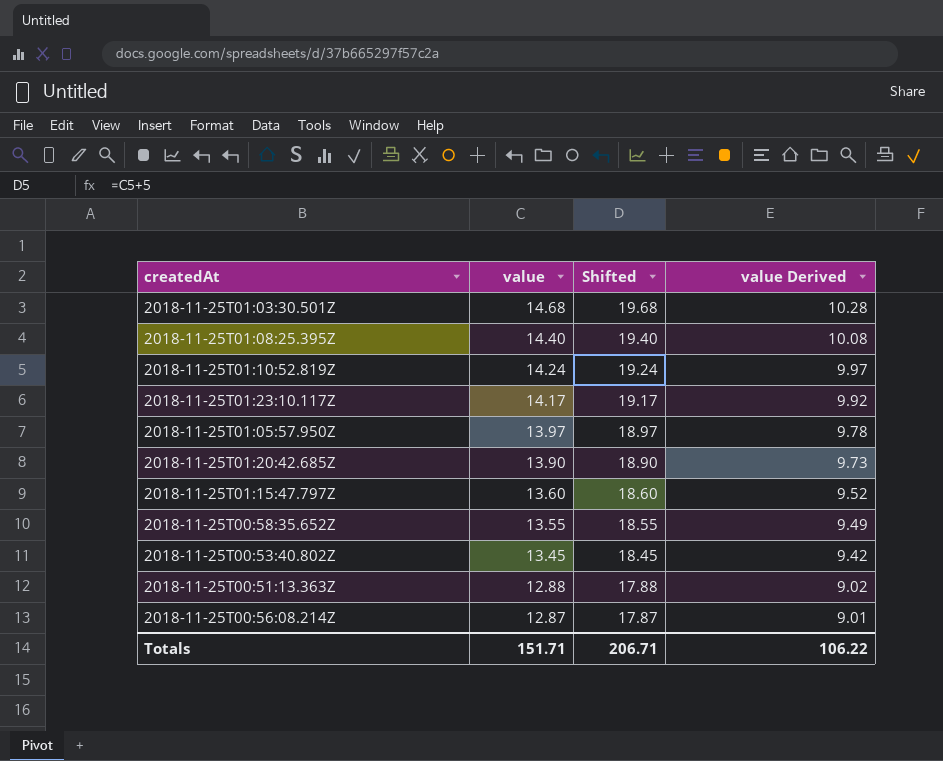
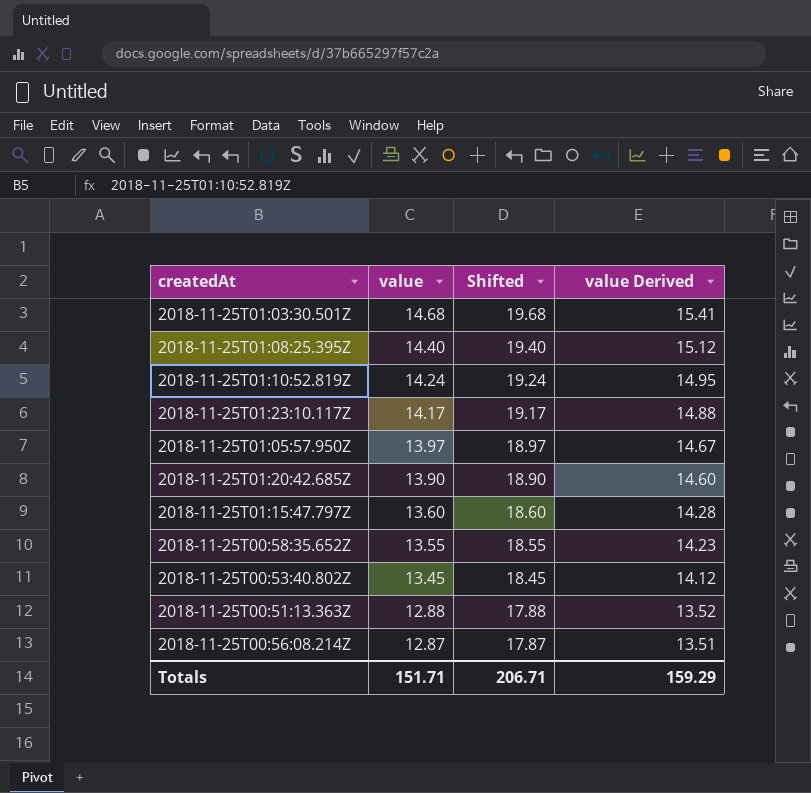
column value Derived | formula: [value] * 0.7 -> [value] * 1.05
Totals | value Derived: 106.22 -> 159.29

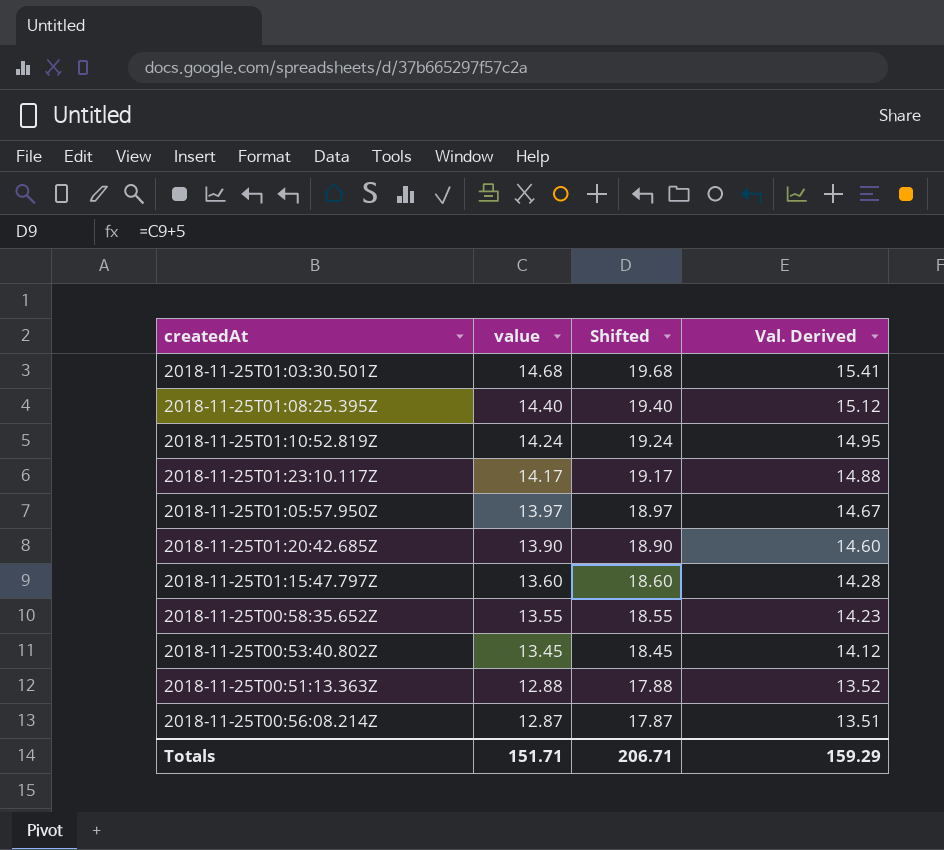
column name: value Derived -> Val. Derived

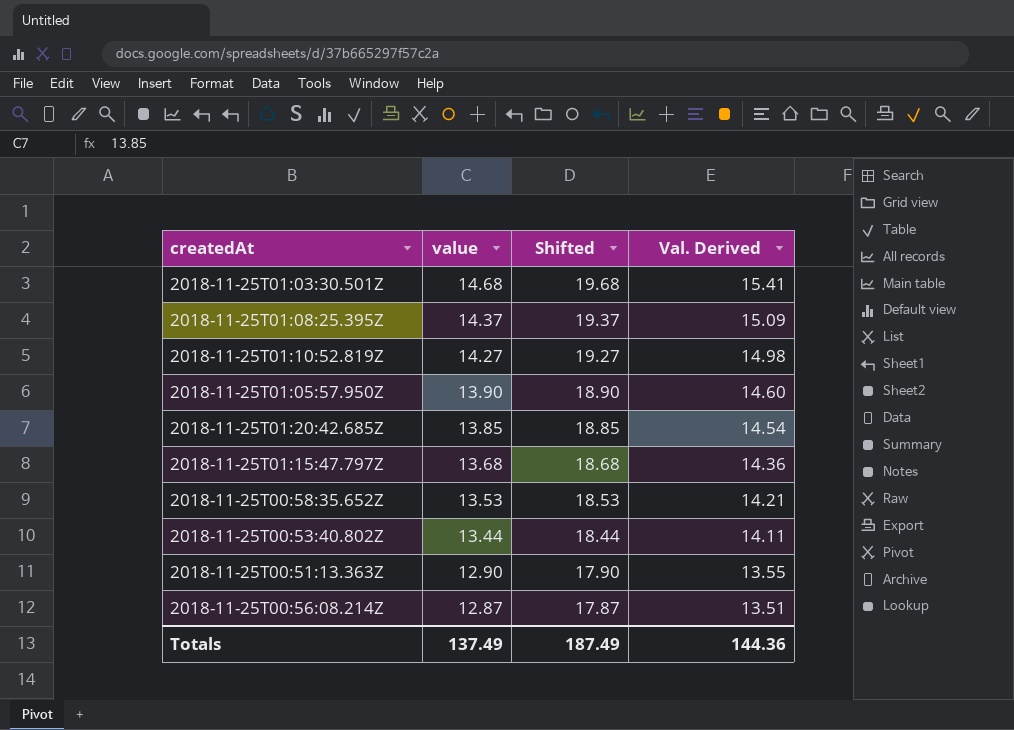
row 2018-11-25T01:23:10.117Z: 14.17 | 19.17 | 14.88 -> none
2018-11-25T01:08:25.395Z | value: 14.40 -> 14.37
2018-11-25T01:08:25.395Z | Shifted: 19.40 -> 19.37
2018-11-25T01:08:25.395Z | Val. Derived: 15.12 -> 15.09
2018-11-25T01:10:52.819Z | value: 14.24 -> 14.27
2018-11-25T01:10:52.819Z | Shifted: 19.24 -> 19.27
2018-11-25T01:10:52.819Z | Val. Derived: 14.95 -> 14.98
2018-11-25T01:05:57.950Z | value: 13.97 -> 13.90
2018-11-25T01:05:57.950Z | Shifted: 18.97 -> 18.90
2018-11-25T01:05:57.950Z | Val. Derived: 14.67 -> 14.60
2018-11-25T01:20:42.685Z | value: 13.90 -> 13.85
2018-11-25T01:20:42.685Z | Shifted: 18.90 -> 18.85
2018-11-25T01:20:42.685Z | Val. Derived: 14.60 -> 14.54
2018-11-25T01:15:47.797Z | value: 13.60 -> 13.68
2018-11-25T01:15:47.797Z | Shifted: 18.60 -> 18.68
2018-11-25T01:15:47.797Z | Val. Derived: 14.28 -> 14.36
2018-11-25T00:58:35.652Z | value: 13.55 -> 13.53
2018-11-25T00:58:35.652Z | Shifted: 18.55 -> 18.53
2018-11-25T00:58:35.652Z | Val. Derived: 14.23 -> 14.21
2018-11-25T00:53:40.802Z | value: 13.45 -> 13.44
2018-11-25T00:53:40.802Z | Shifted: 18.45 -> 18.44
2018-11-25T00:53:40.802Z | Val. Derived: 14.12 -> 14.11
2018-11-25T00:51:13.363Z | value: 12.88 -> 12.90
2018-11-25T00:51:13.363Z | Shifted: 17.88 -> 17.90
2018-11-25T00:51:13.363Z | Val. Derived: 13.52 -> 13.55
Totals | value: 151.71 -> 137.49
Totals | Shifted: 206.71 -> 187.49
Totals | Val. Derived: 159.29 -> 144.36

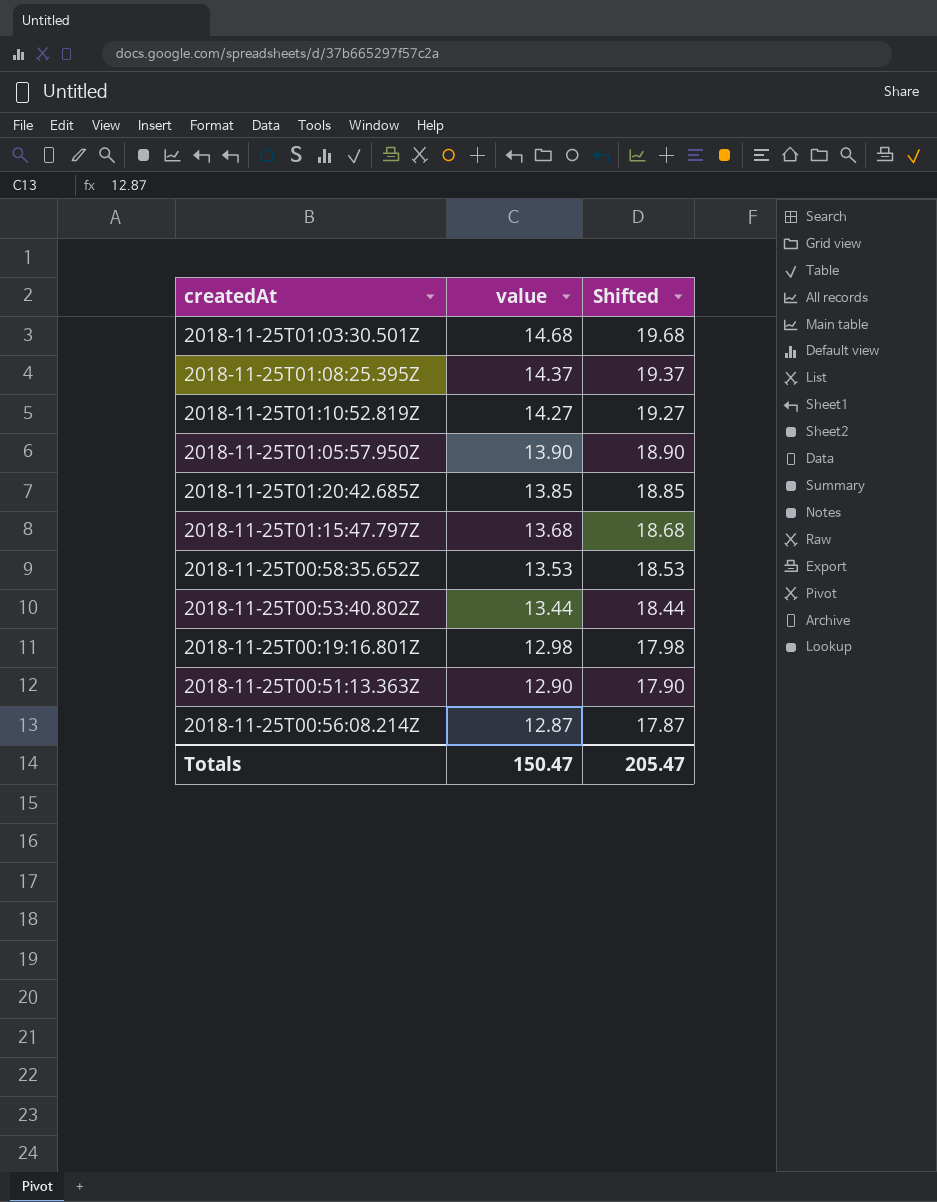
column Val. Derived | formula: [value] * 1.05 -> none
row 2018-11-25T00:19:16.801Z: none -> 12.98 | 17.98
Totals | value: 137.49 -> 150.47
Totals | Shifted: 187.49 -> 205.47

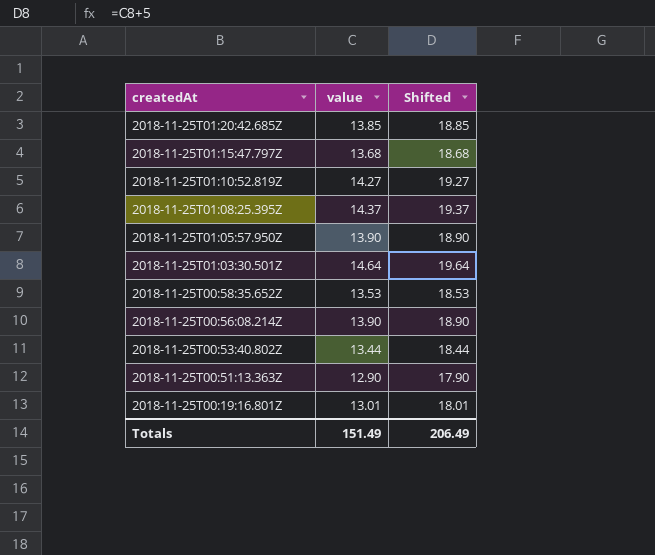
row order: value descending -> createdAt descending
2018-11-25T01:03:30.501Z | value: 14.68 -> 14.64
2018-11-25T01:03:30.501Z | Shifted: 19.68 -> 19.64
2018-11-25T00:56:08.214Z | value: 12.87 -> 13.90
2018-11-25T00:56:08.214Z | Shifted: 17.87 -> 18.90
2018-11-25T00:19:16.801Z | value: 12.98 -> 13.01
2018-11-25T00:19:16.801Z | Shifted: 17.98 -> 18.01
Totals | value: 150.47 -> 151.49
Totals | Shifted: 205.47 -> 206.49

